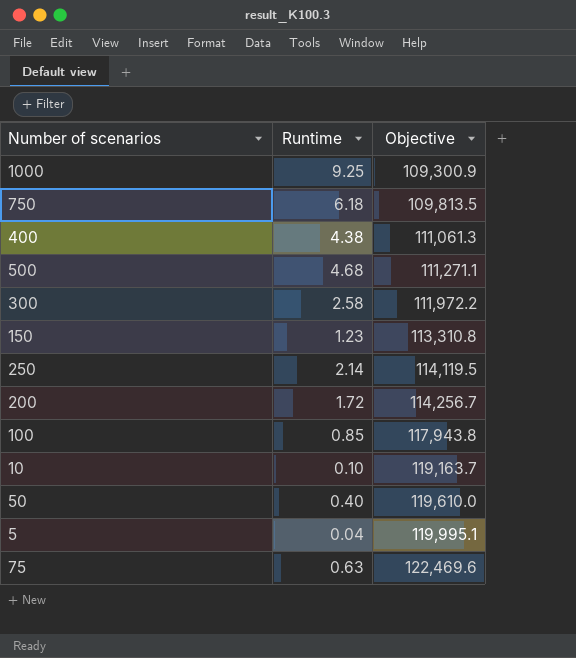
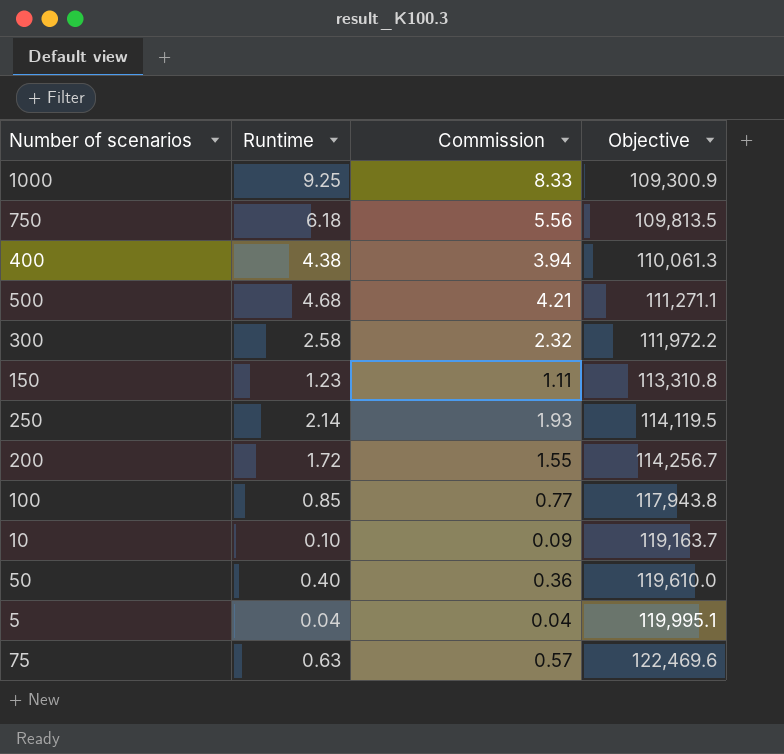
column Commission | formula: none -> [Runtime] * 0.9
400 | Objective: 111,061.3 -> 110,061.3

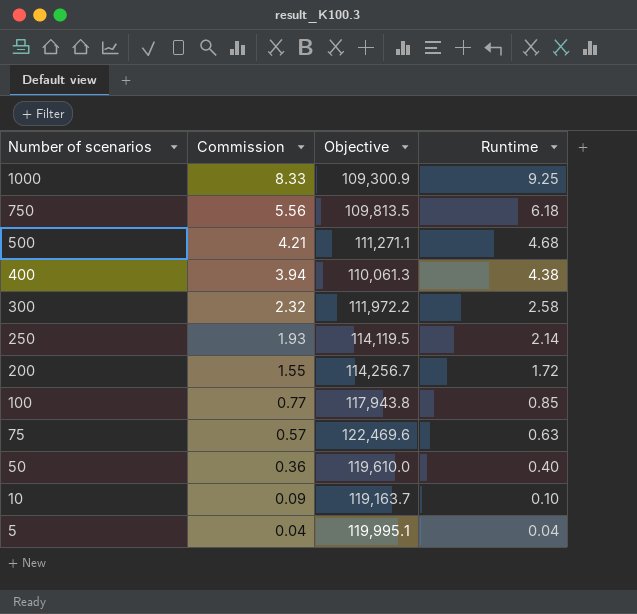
row order: Objective ascending -> Number of scenarios descending
column Runtime | position: 2 -> 4
row 150: 1.23 | 1.11 | 113,310.8 -> none

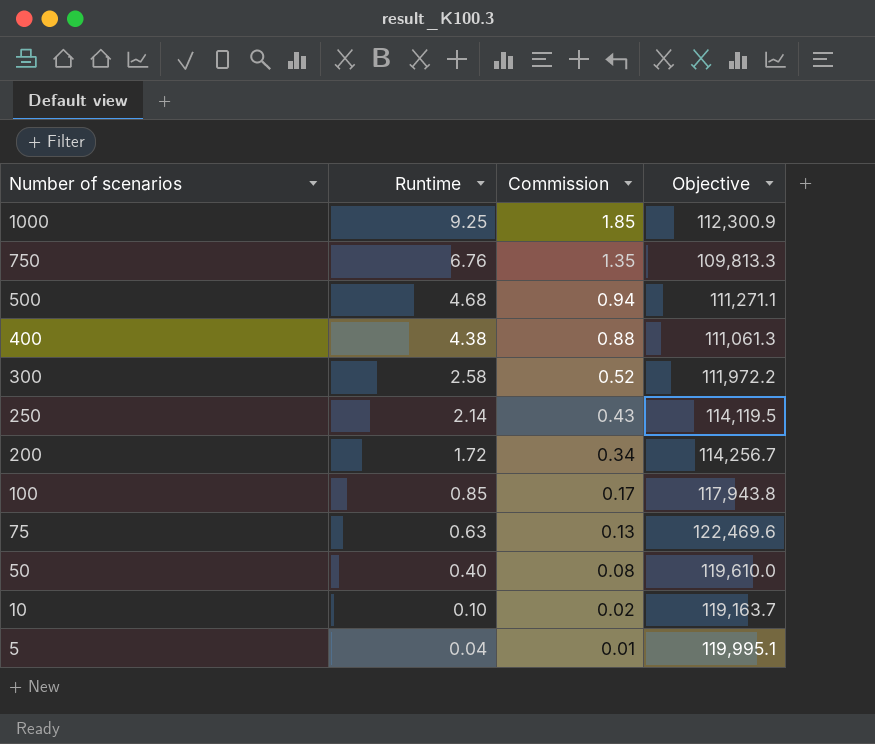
column Runtime | position: 4 -> 2
column Commission | formula: [Runtime] * 0.9 -> [Runtime] * 0.2
1000 | Objective: 109,300.9 -> 112,300.9
750 | Runtime: 6.18 -> 6.76
750 | Objective: 109,813.5 -> 109,813.3
400 | Objective: 110,061.3 -> 111,061.3

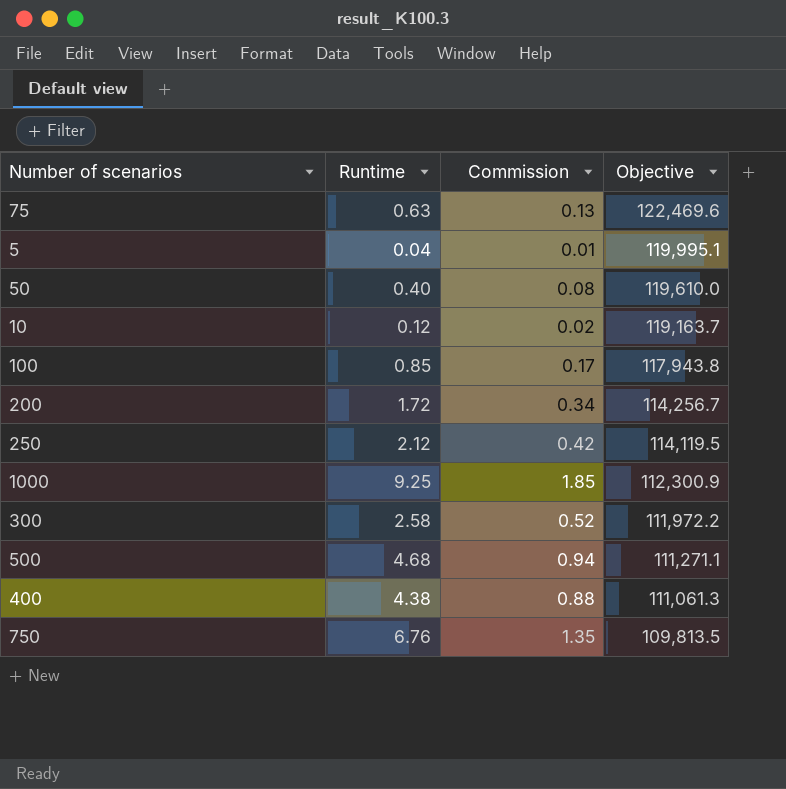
row order: Number of scenarios descending -> Objective descending
10 | Runtime: 0.10 -> 0.12
250 | Runtime: 2.14 -> 2.12
250 | Commission: 0.43 -> 0.42
750 | Objective: 109,813.3 -> 109,813.5

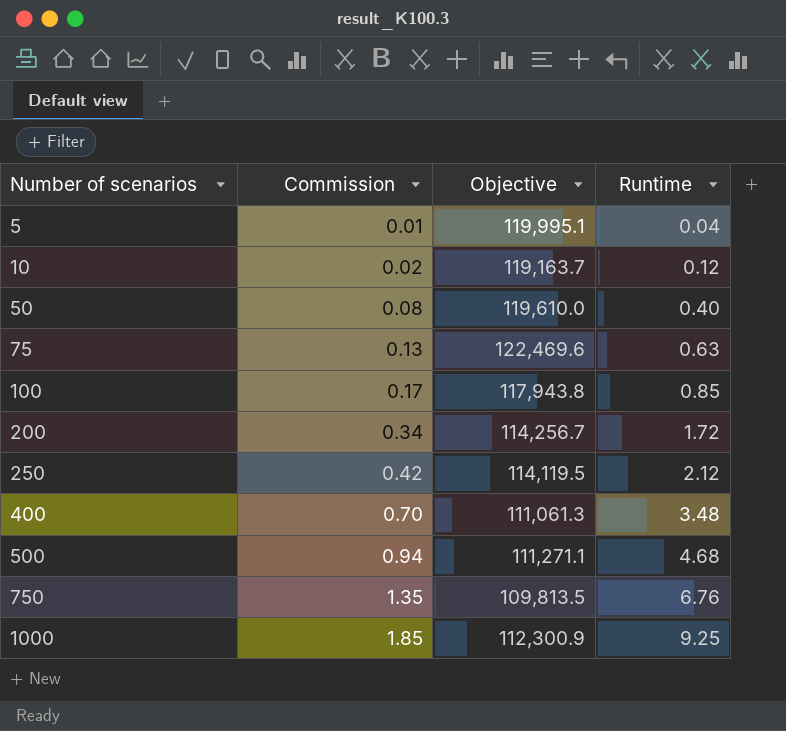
row order: Objective descending -> Number of scenarios ascending
column Runtime | position: 2 -> 4
row 300: 2.58 | 0.52 | 111,972.2 -> none
400 | Commission: 0.88 -> 0.70
400 | Runtime: 4.38 -> 3.48

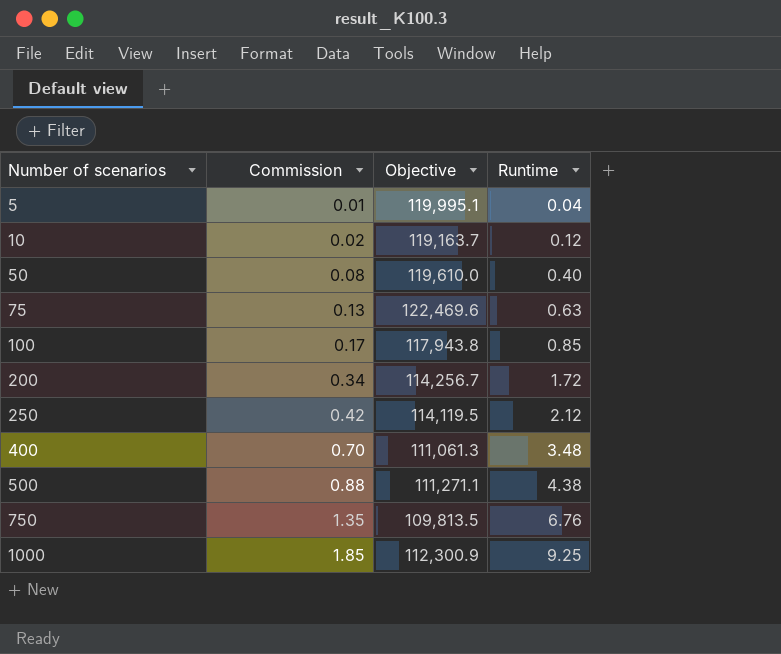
500 | Commission: 0.94 -> 0.88
500 | Runtime: 4.68 -> 4.38

